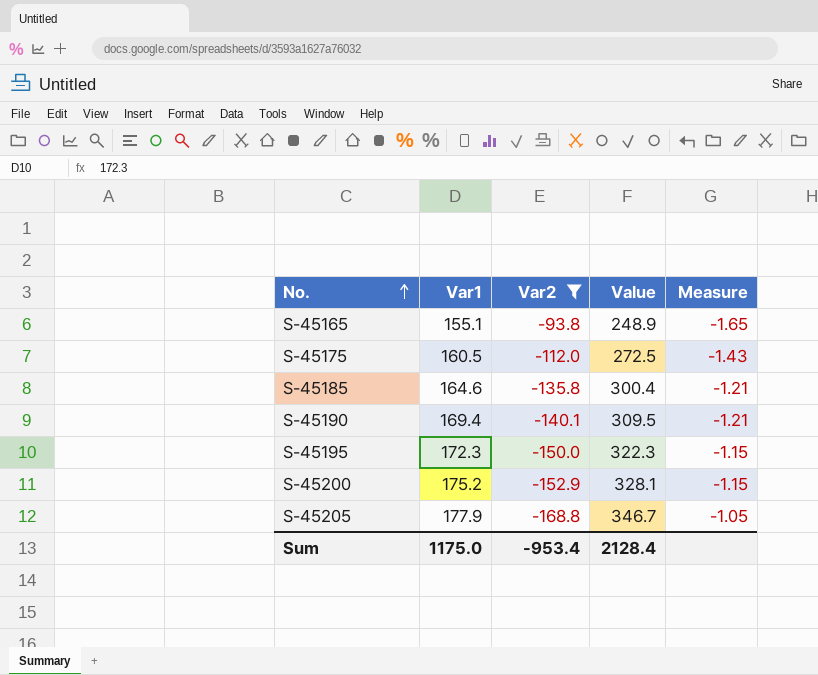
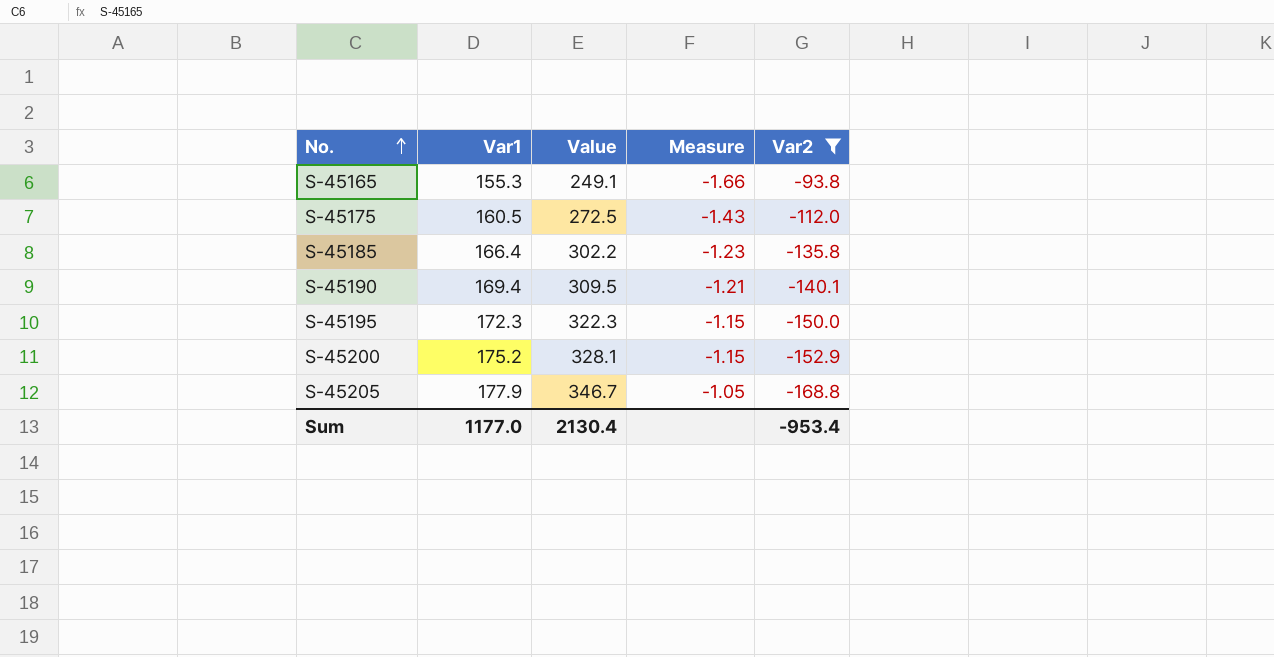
column Var2 | position: 3 -> 5
S-45165 | Var1: 155.1 -> 155.3
S-45165 | Value: 248.9 -> 249.1
S-45165 | Measure: -1.65 -> -1.66
S-45185 | Var1: 164.6 -> 166.4
S-45185 | Value: 300.4 -> 302.2
S-45185 | Measure: -1.21 -> -1.23
Sum | Var1: 1175.0 -> 1177.0
Sum | Value: 2128.4 -> 2130.4

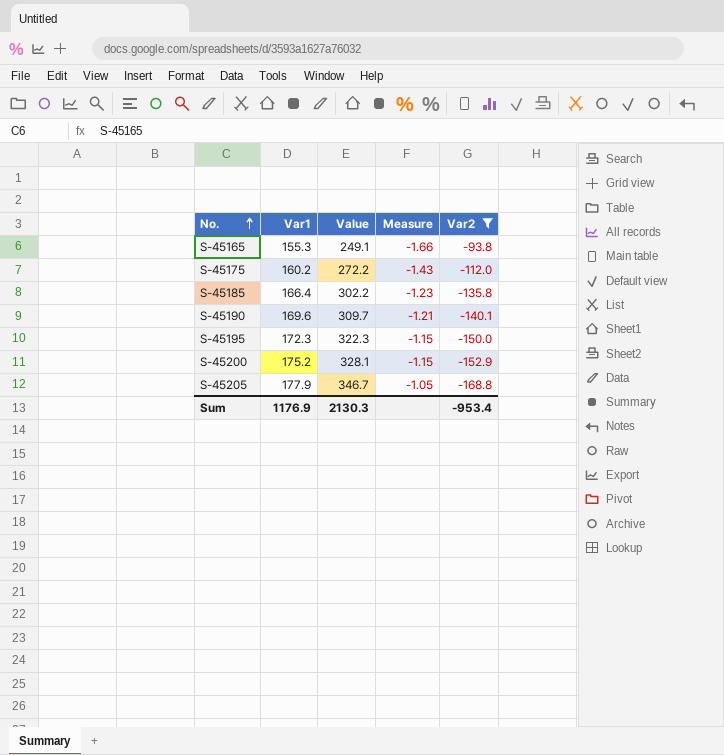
S-45175 | Var1: 160.5 -> 160.2
S-45175 | Value: 272.5 -> 272.2
S-45190 | Var1: 169.4 -> 169.6
S-45190 | Value: 309.5 -> 309.7
Sum | Var1: 1177.0 -> 1176.9
Sum | Value: 2130.4 -> 2130.3

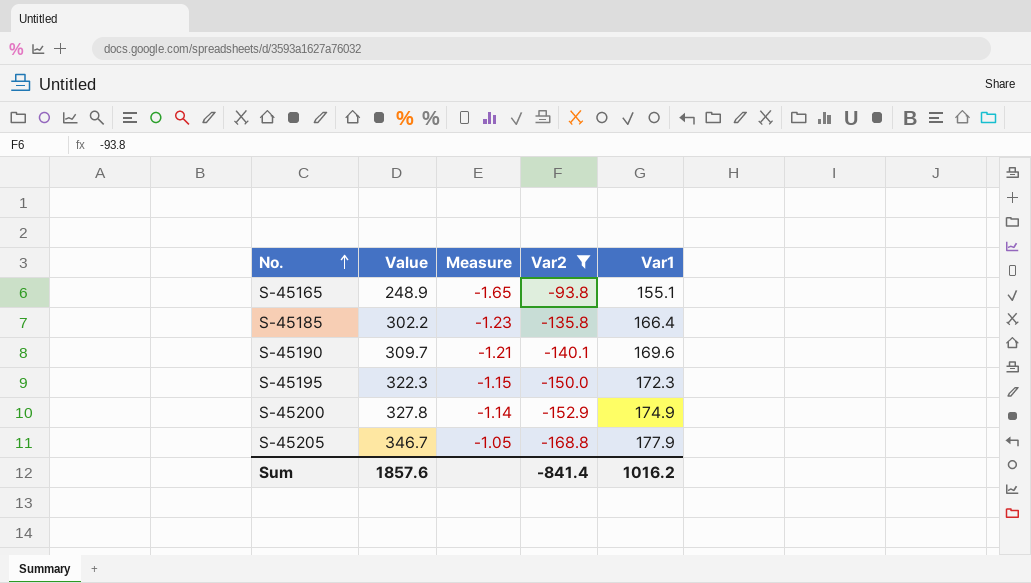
column Var1 | position: 2 -> 5
row S-45175: 160.2 | 272.2 | -1.43 | -112.0 -> none
S-45165 | Value: 249.1 -> 248.9
S-45165 | Measure: -1.66 -> -1.65
S-45165 | Var1: 155.3 -> 155.1
S-45200 | Value: 328.1 -> 327.8
S-45200 | Measure: -1.15 -> -1.14
S-45200 | Var1: 175.2 -> 174.9
Sum | Value: 2130.3 -> 1857.6
Sum | Var2: -953.4 -> -841.4
Sum | Var1: 1176.9 -> 1016.2

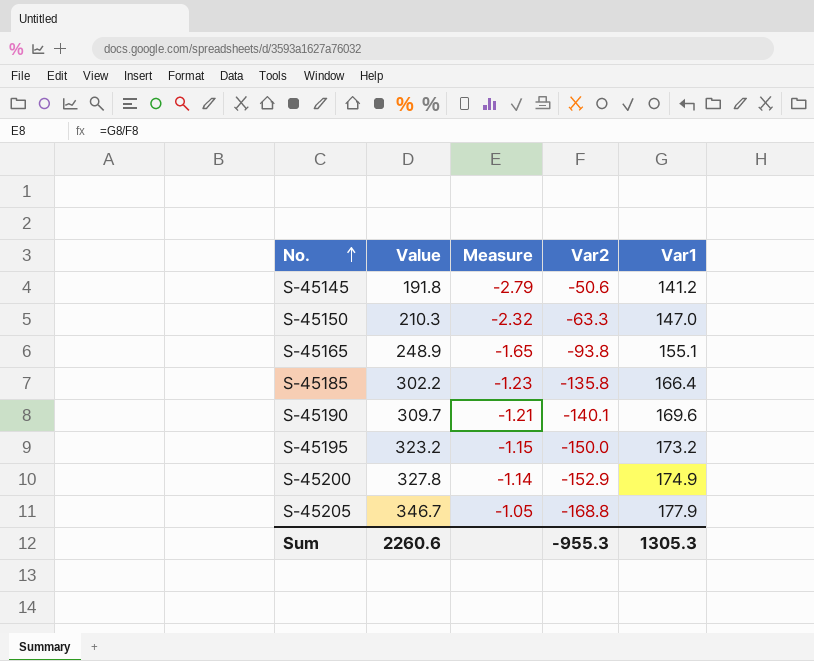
filter: Var2 <= -93.8 -> none
S-45195 | Value: 322.3 -> 323.2
S-45195 | Var1: 172.3 -> 173.2
Sum | Value: 1857.6 -> 2260.6
Sum | Var2: -841.4 -> -955.3
Sum | Var1: 1016.2 -> 1305.3

